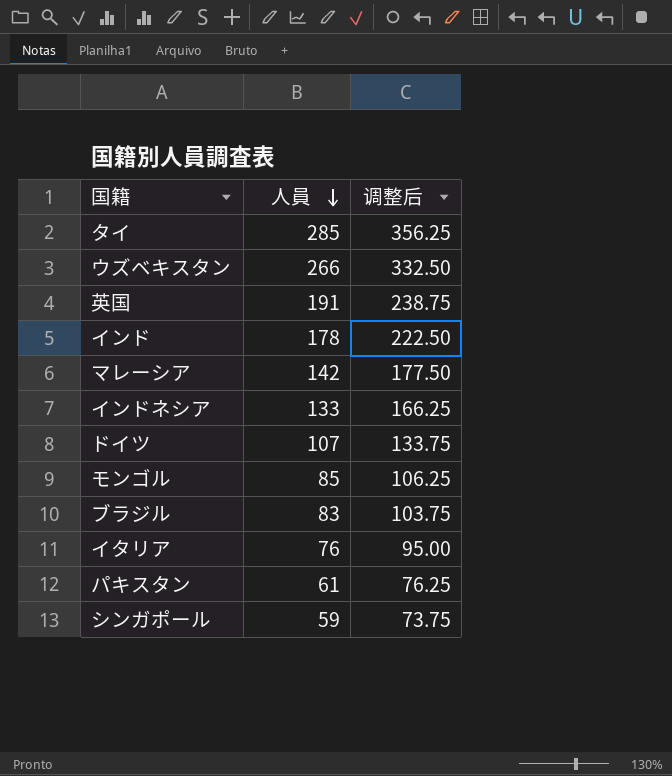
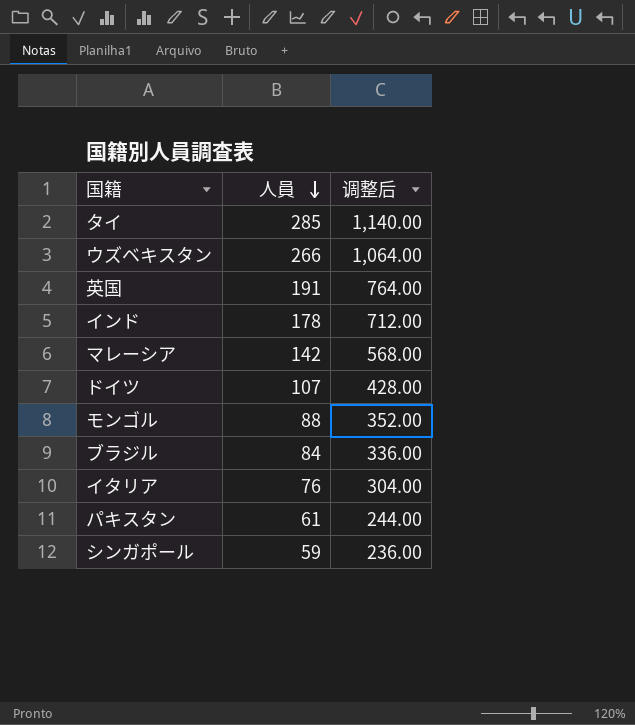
column 调整后 | formula: [人員] * 1.25 -> [人員] * 4
row インドネシア: 133 | 166.25 -> none
モンゴル | 人員: 85 -> 88
ブラジル | 人員: 83 -> 84

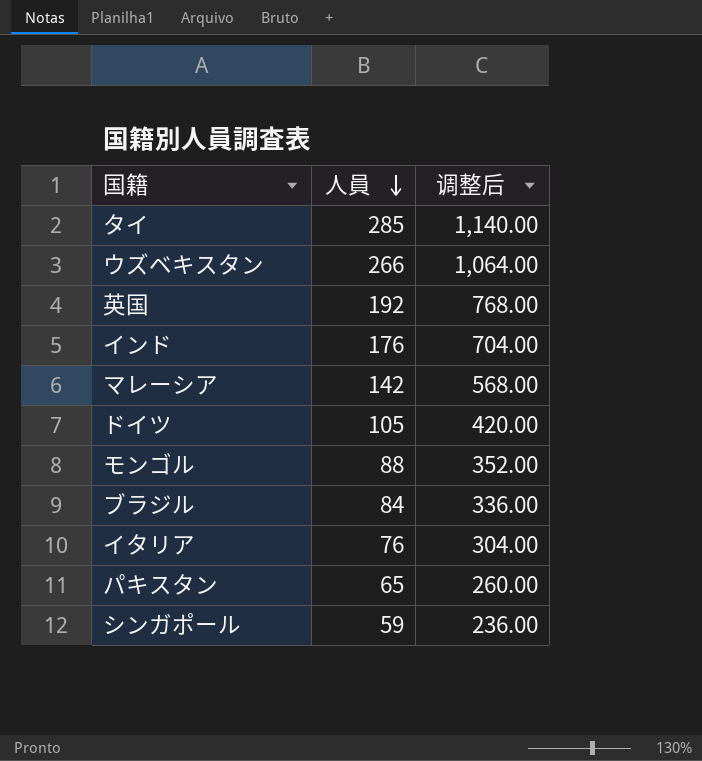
英国 | 人員: 191 -> 192
英国 | 调整后: 764.00 -> 768.00
インド | 人員: 178 -> 176
インド | 调整后: 712.00 -> 704.00
ドイツ | 人員: 107 -> 105
ドイツ | 调整后: 428.00 -> 420.00
パキスタン | 人員: 61 -> 65
パキスタン | 调整后: 244.00 -> 260.00

